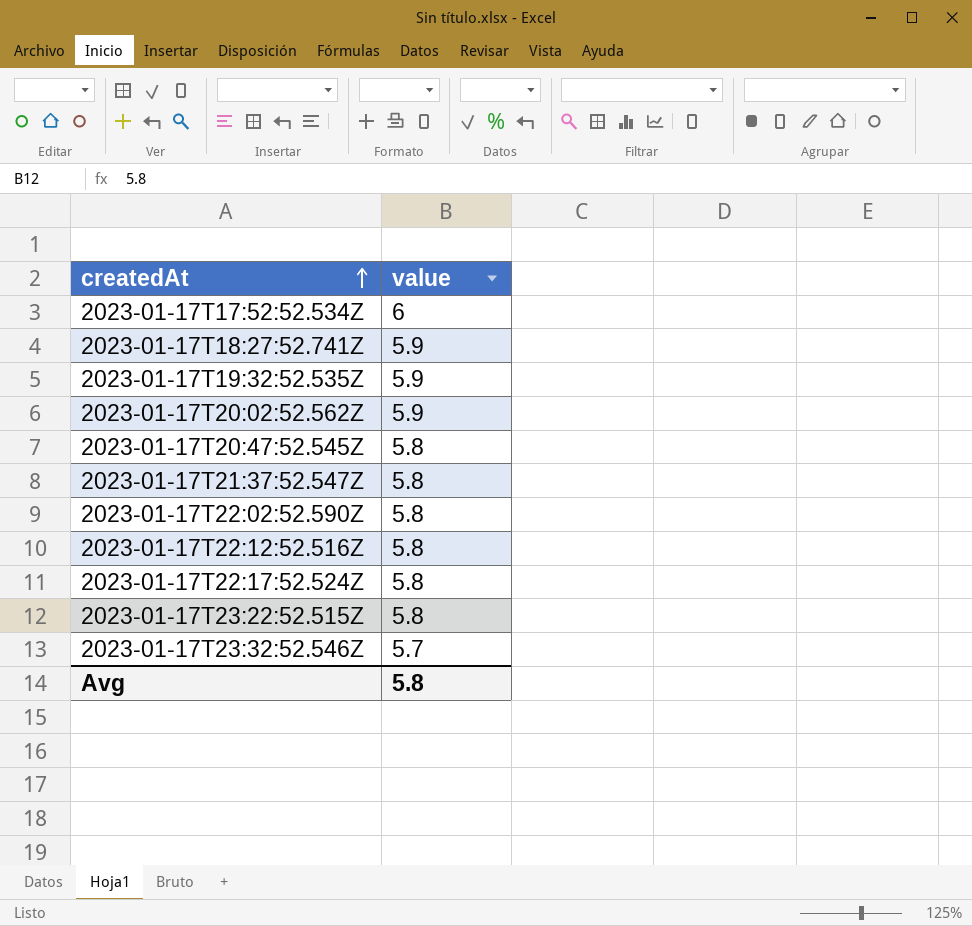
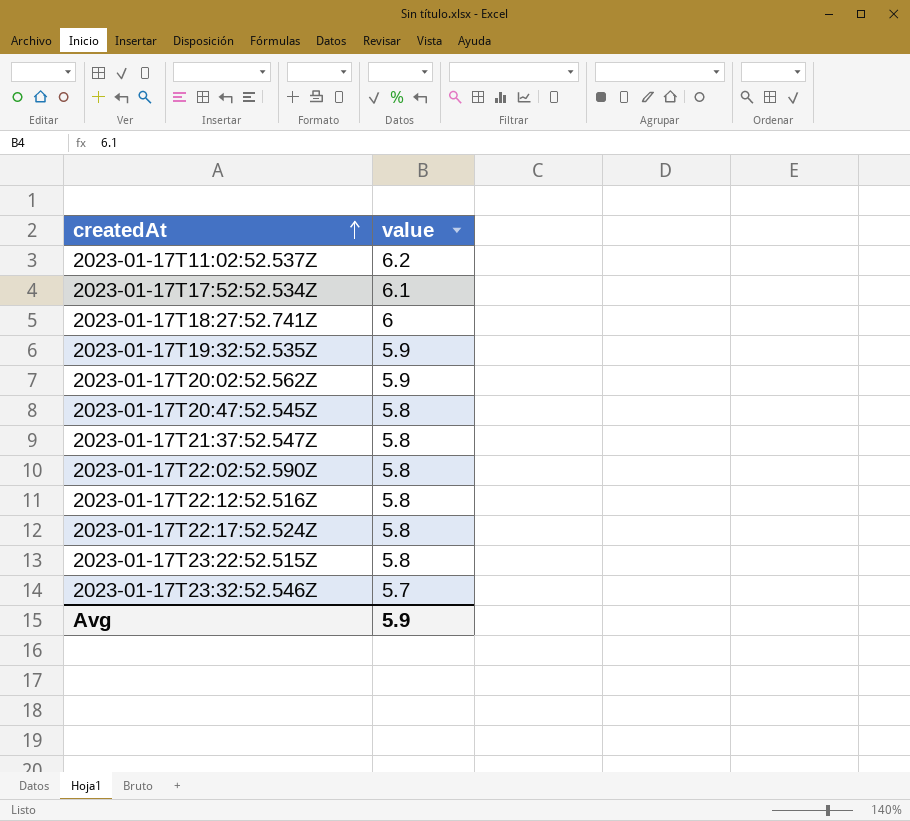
row 2023-01-17T11:02:52.537Z: none -> 6.2
2023-01-17T17:52:52.534Z | value: 6 -> 6.1
2023-01-17T18:27:52.741Z | value: 5.9 -> 6
Avg | value: 5.8 -> 5.9

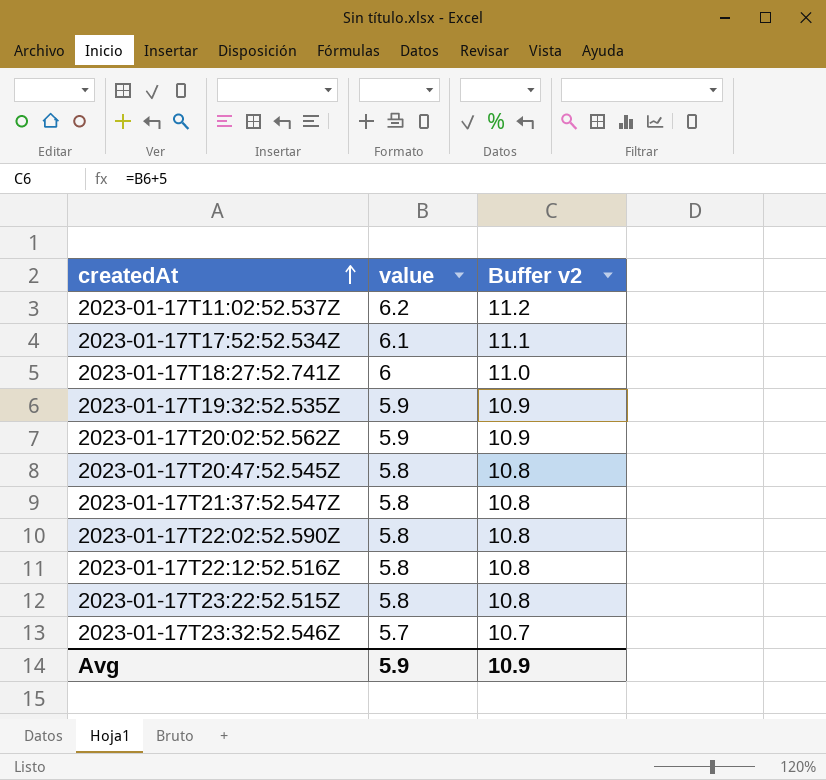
column Buffer v2 | formula: none -> [value] + 5
row 2023-01-17T22:17:52.524Z: 5.8 -> none

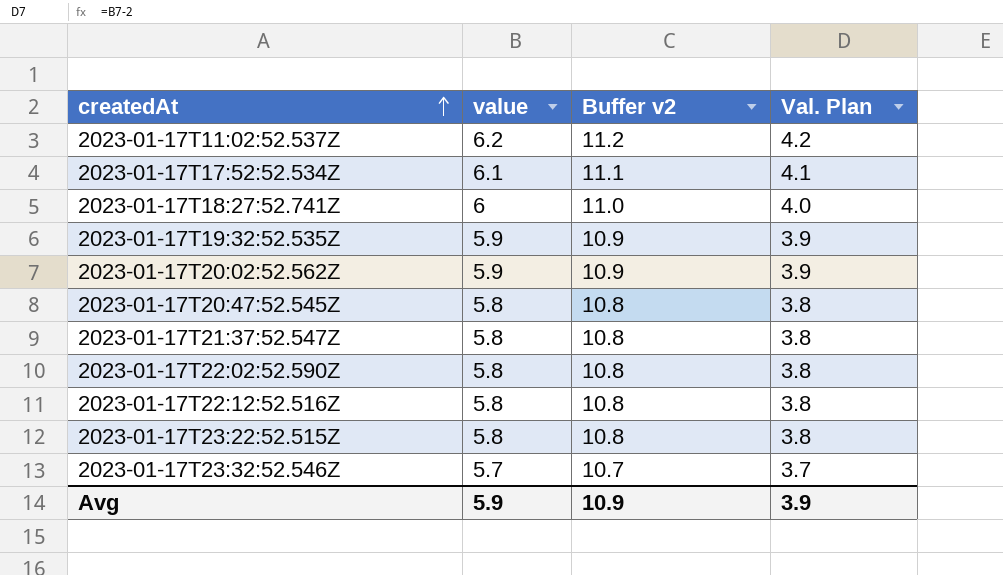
column Val. Plan | formula: none -> [value] - 2

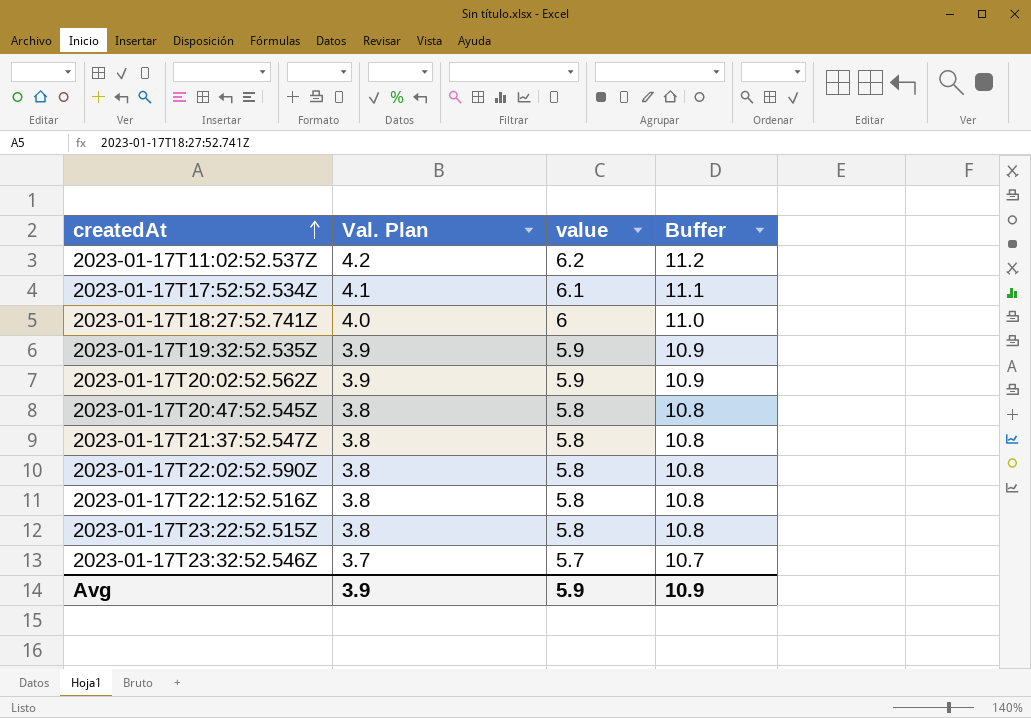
column Val. Plan | position: 4 -> 2
column name: Buffer v2 -> Buffer

